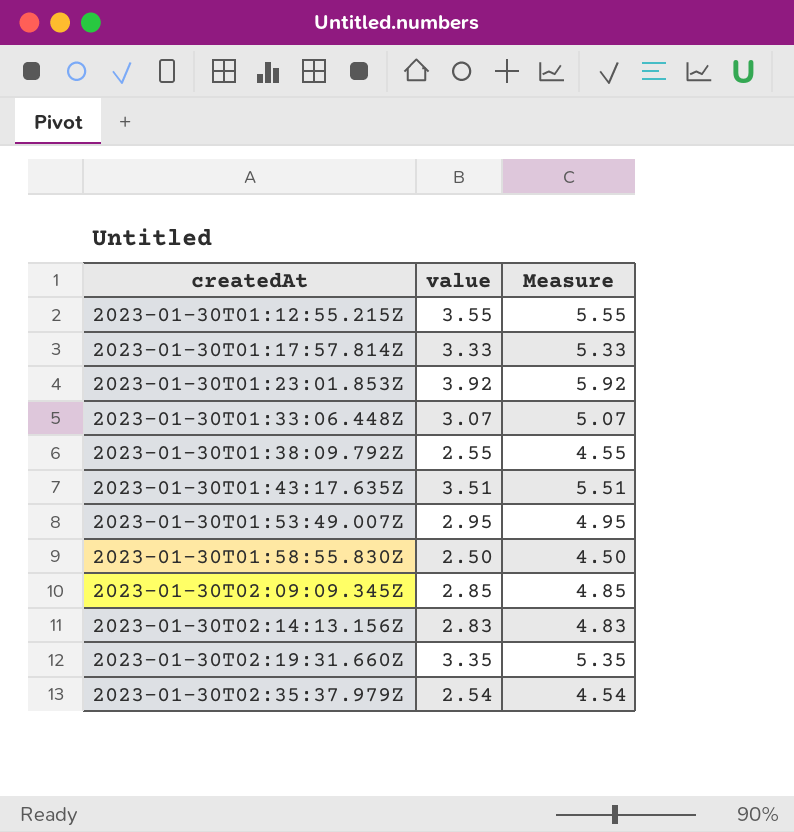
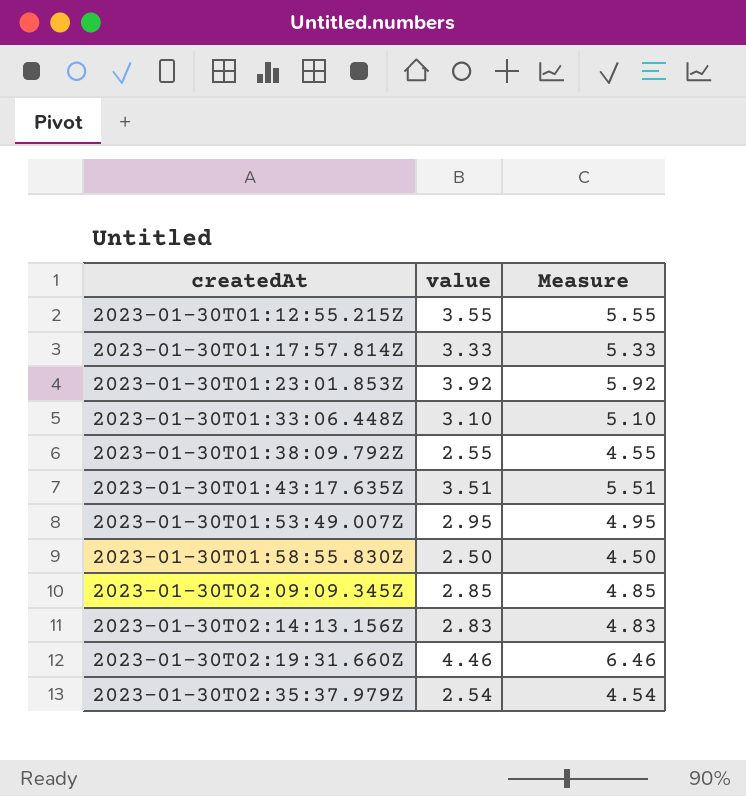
2023-01-30T01:33:06.448Z | value: 3.07 -> 3.10
2023-01-30T01:33:06.448Z | Measure: 5.07 -> 5.10
2023-01-30T02:19:31.660Z | value: 3.35 -> 4.46
2023-01-30T02:19:31.660Z | Measure: 5.35 -> 6.46

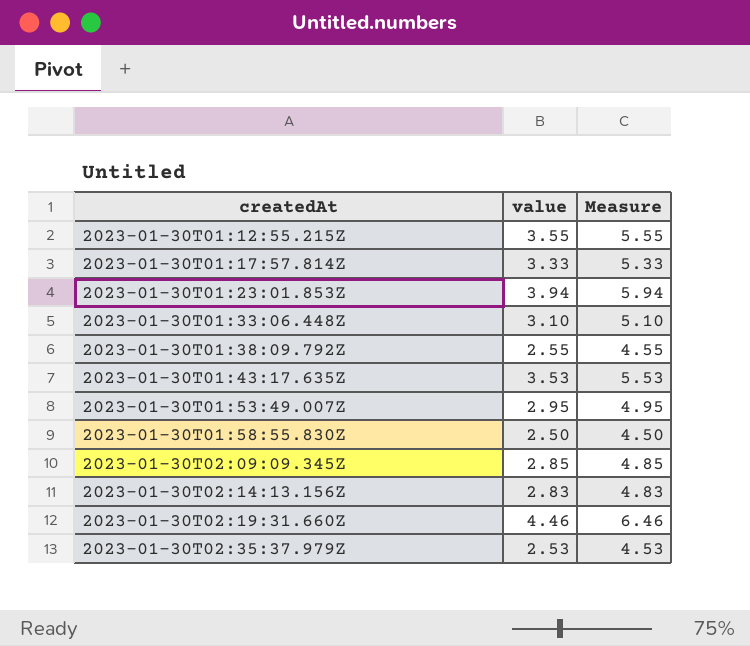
2023-01-30T01:23:01.853Z | value: 3.92 -> 3.94
2023-01-30T01:23:01.853Z | Measure: 5.92 -> 5.94
2023-01-30T01:43:17.635Z | value: 3.51 -> 3.53
2023-01-30T01:43:17.635Z | Measure: 5.51 -> 5.53
2023-01-30T02:35:37.979Z | value: 2.54 -> 2.53
2023-01-30T02:35:37.979Z | Measure: 4.54 -> 4.53

